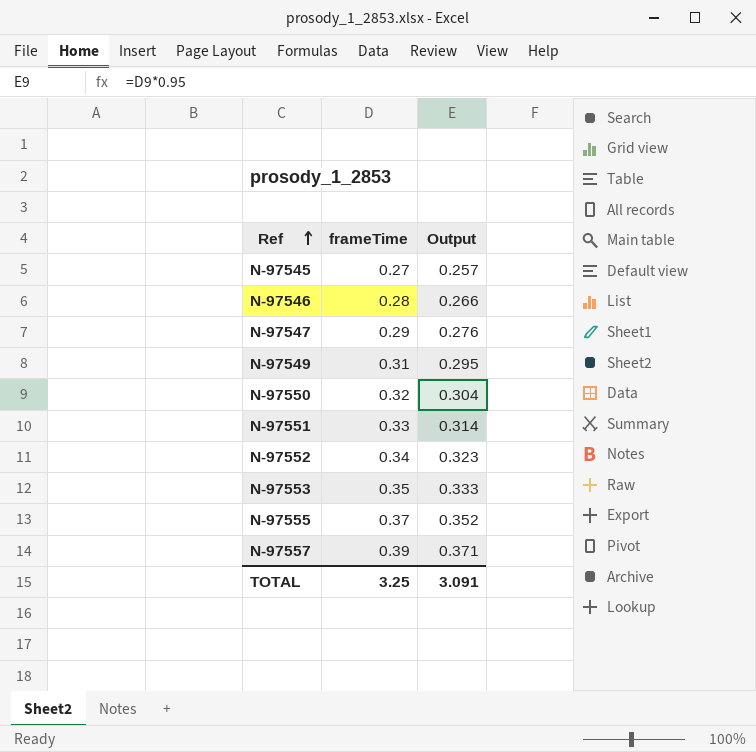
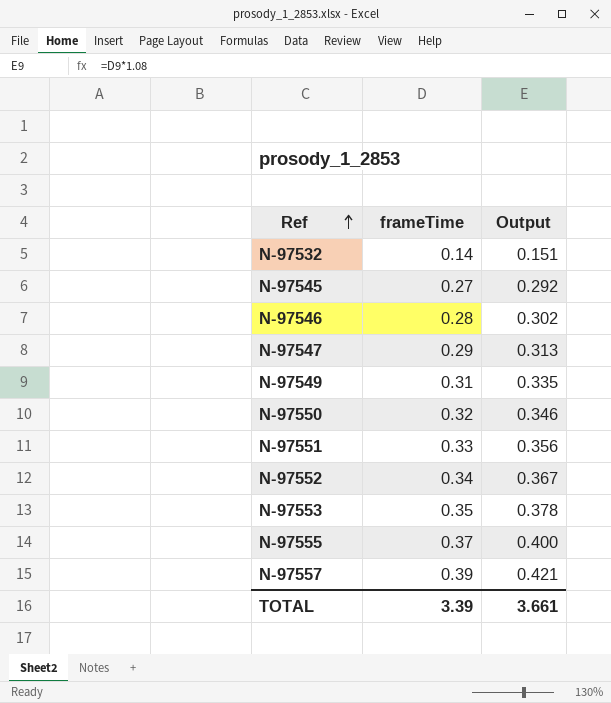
column Output | formula: [frameTime] * 0.95 -> [frameTime] * 1.08
row N-97532: none -> 0.14 | 0.151
TOTAL | frameTime: 3.25 -> 3.39
TOTAL | Output: 3.091 -> 3.661

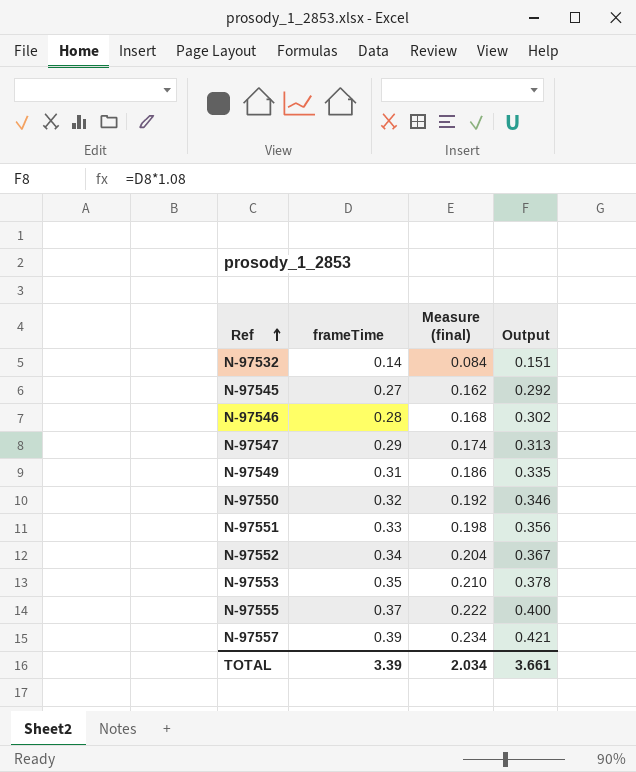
column Measure (final) | formula: none -> [frameTime] * 0.6

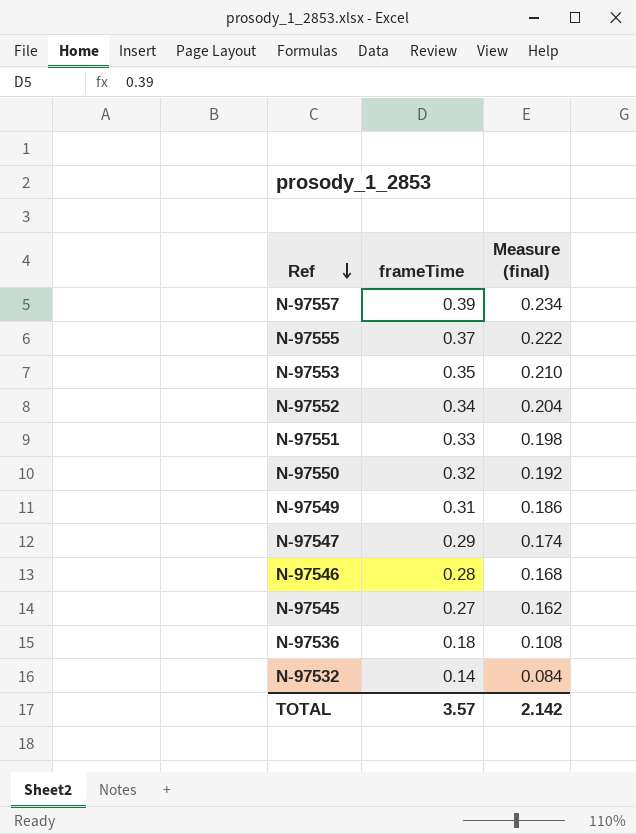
row order: Ref ascending -> Ref descending
column Output | formula: [frameTime] * 1.08 -> none
row N-97536: none -> 0.18 | 0.108
TOTAL | frameTime: 3.39 -> 3.57
TOTAL | Measure (final): 2.034 -> 2.142

